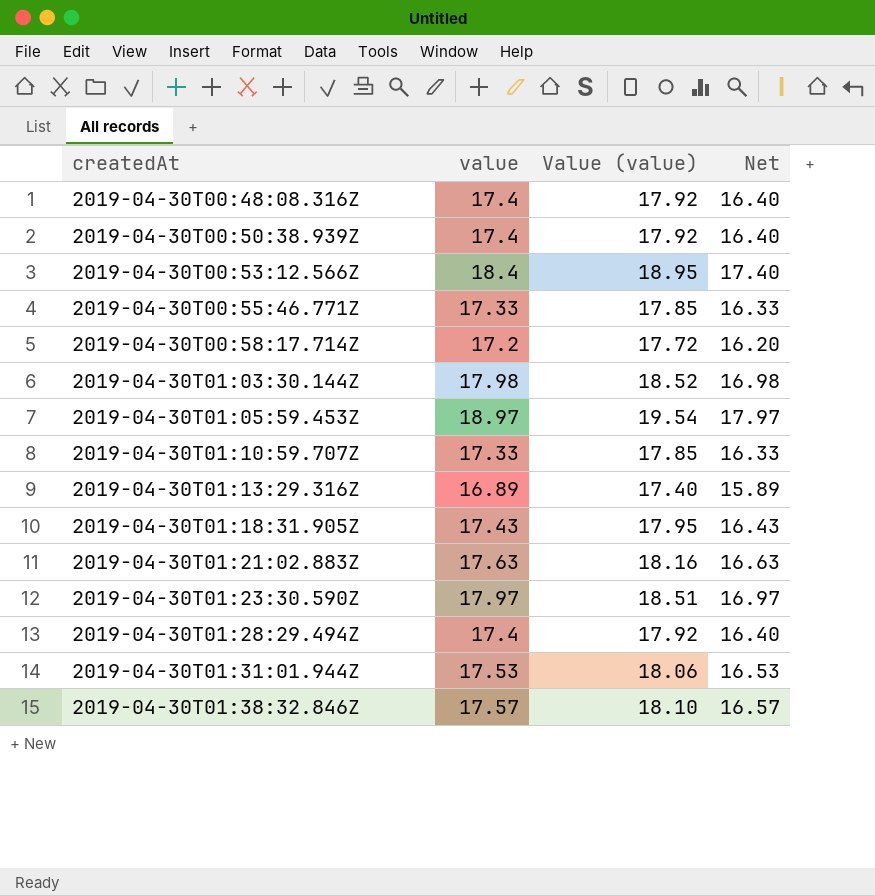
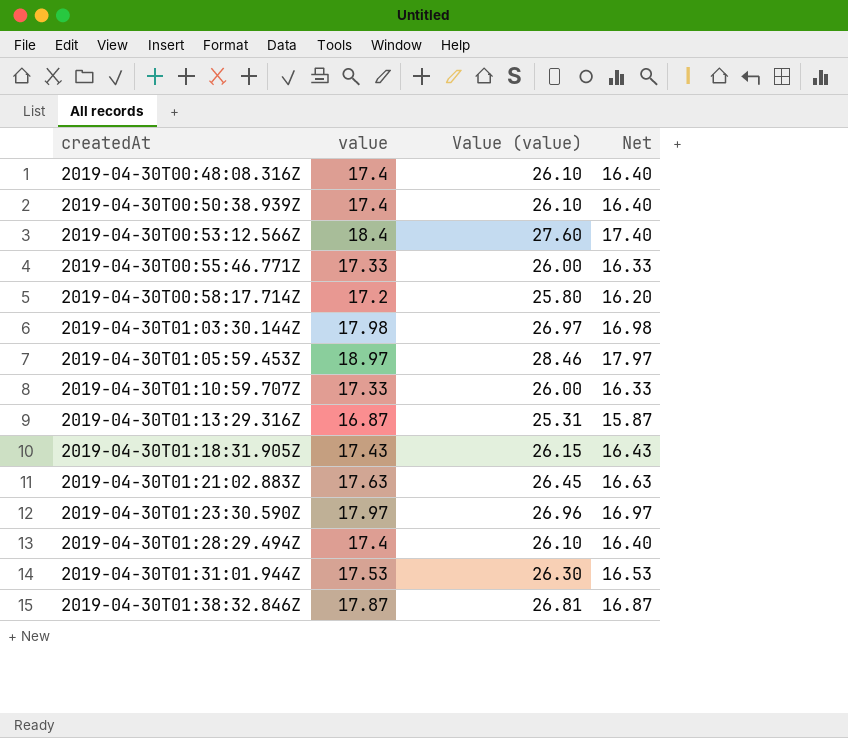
column Value (value) | formula: [value] * 1.03 -> [value] * 1.5
2019-04-30T01:13:29.316Z | value: 16.89 -> 16.87
2019-04-30T01:13:29.316Z | Net: 15.89 -> 15.87
2019-04-30T01:38:32.846Z | value: 17.57 -> 17.87
2019-04-30T01:38:32.846Z | Net: 16.57 -> 16.87

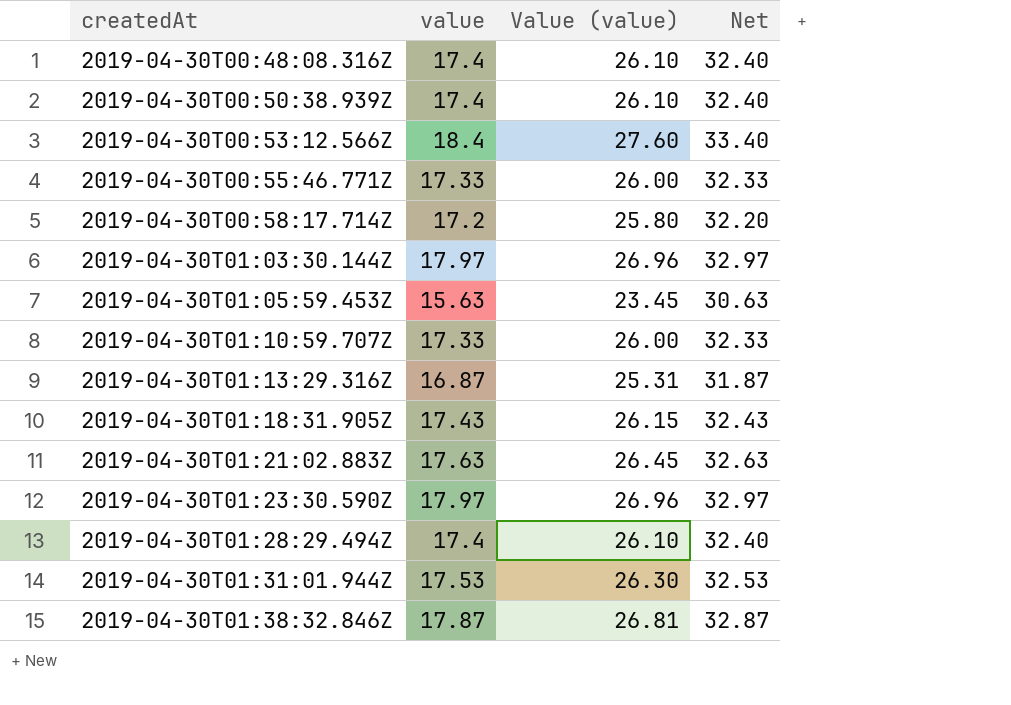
column Net | formula: [value] - 1 -> [value] + 15
2019-04-30T01:03:30.144Z | value: 17.98 -> 17.97
2019-04-30T01:03:30.144Z | Value (value): 26.97 -> 26.96
2019-04-30T01:05:59.453Z | value: 18.97 -> 15.63
2019-04-30T01:05:59.453Z | Value (value): 28.46 -> 23.45

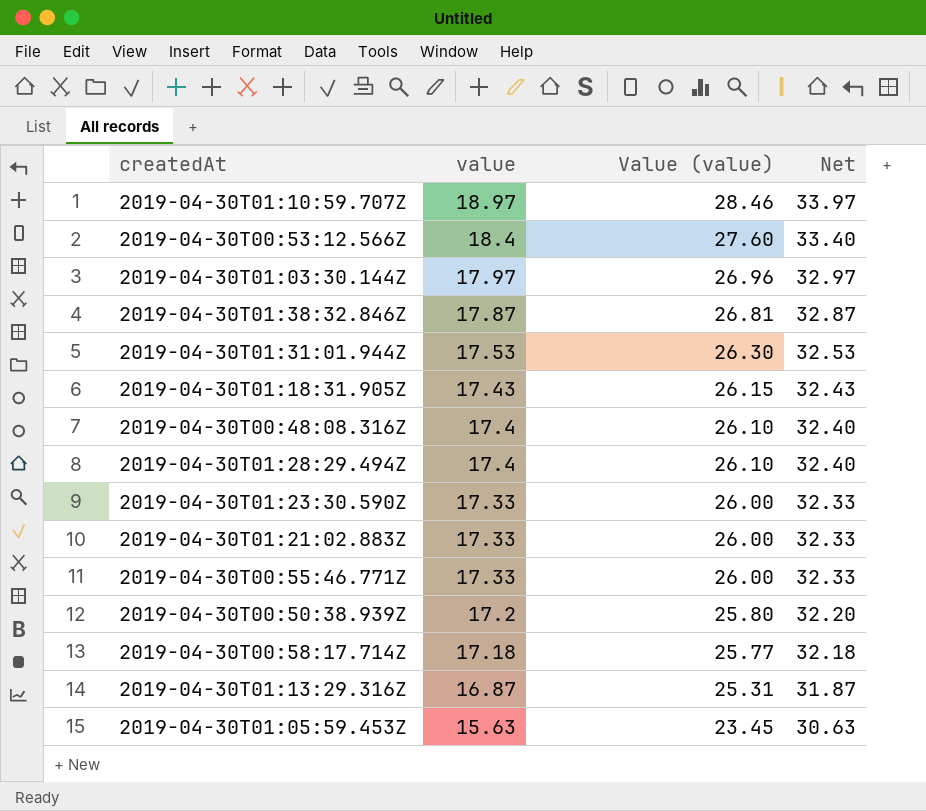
row order: createdAt ascending -> value descending
2019-04-30T01:10:59.707Z | value: 17.33 -> 18.97
2019-04-30T01:10:59.707Z | Value (value): 26.00 -> 28.46
2019-04-30T01:10:59.707Z | Net: 32.33 -> 33.97
2019-04-30T01:23:30.590Z | value: 17.97 -> 17.33
2019-04-30T01:23:30.590Z | Value (value): 26.96 -> 26.00
2019-04-30T01:23:30.590Z | Net: 32.97 -> 32.33
2019-04-30T01:21:02.883Z | value: 17.63 -> 17.33
2019-04-30T01:21:02.883Z | Value (value): 26.45 -> 26.00
2019-04-30T01:21:02.883Z | Net: 32.63 -> 32.33
2019-04-30T00:50:38.939Z | value: 17.4 -> 17.2
2019-04-30T00:50:38.939Z | Value (value): 26.10 -> 25.80
2019-04-30T00:50:38.939Z | Net: 32.40 -> 32.20
2019-04-30T00:58:17.714Z | value: 17.2 -> 17.18
2019-04-30T00:58:17.714Z | Value (value): 25.80 -> 25.77
2019-04-30T00:58:17.714Z | Net: 32.20 -> 32.18

